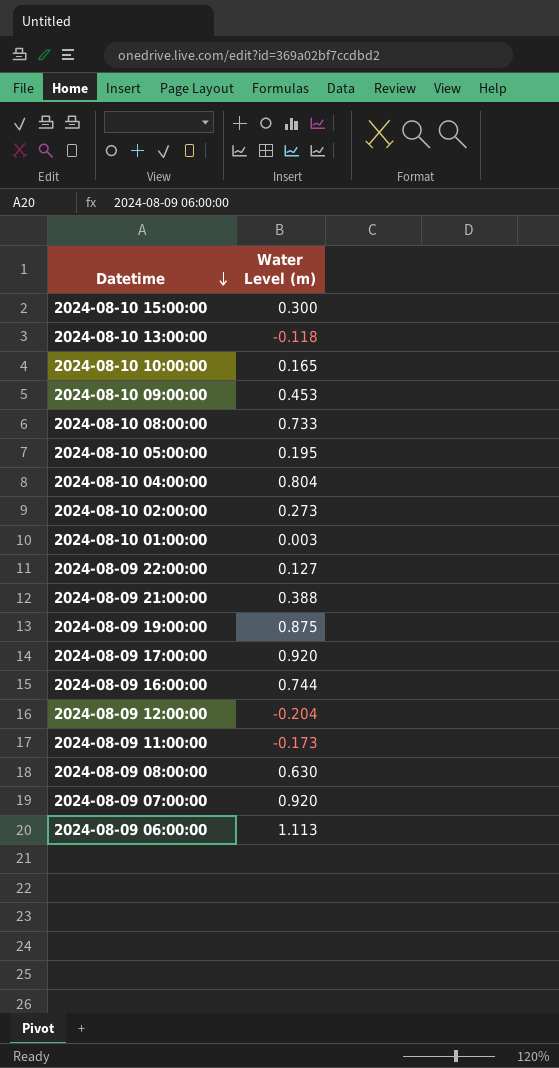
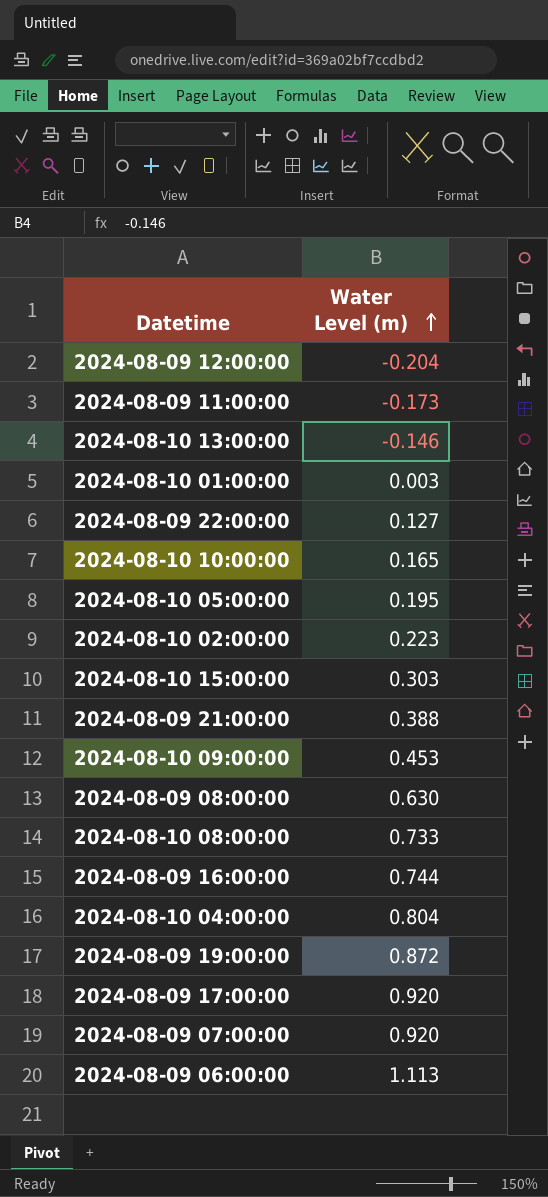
row order: Datetime descending -> Water Level (m) ascending
2024-08-10 13:00:00 | Water Level (m): -0.118 -> -0.146
2024-08-10 02:00:00 | Water Level (m): 0.273 -> 0.223
2024-08-10 15:00:00 | Water Level (m): 0.300 -> 0.303
2024-08-09 19:00:00 | Water Level (m): 0.875 -> 0.872

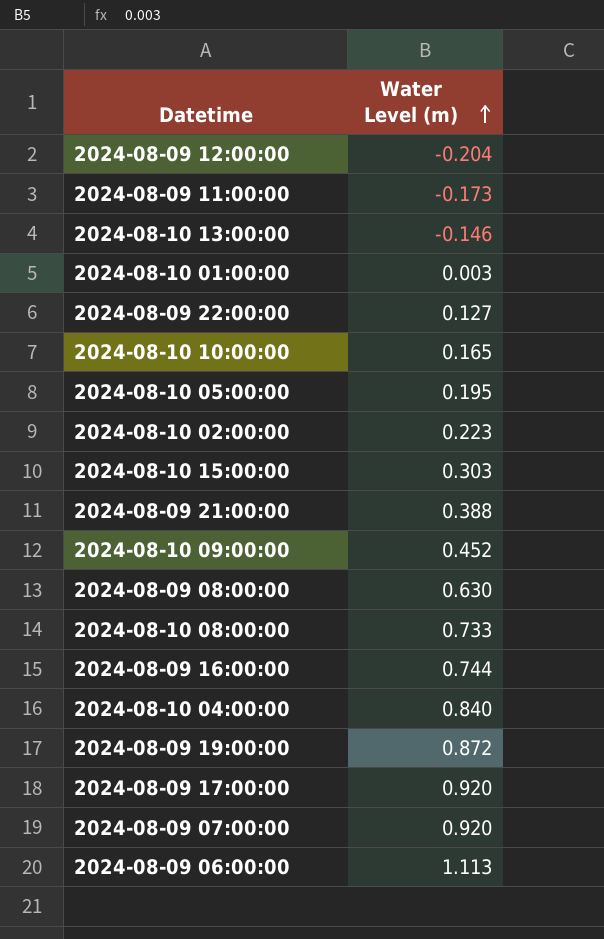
2024-08-10 09:00:00 | Water Level (m): 0.453 -> 0.452
2024-08-10 04:00:00 | Water Level (m): 0.804 -> 0.840

